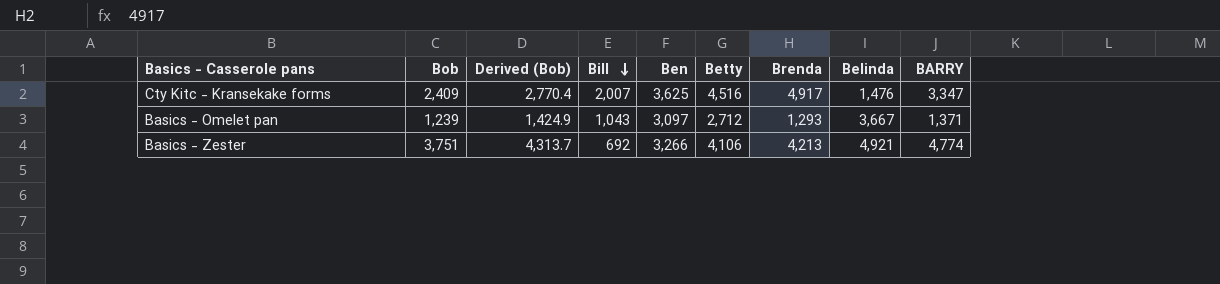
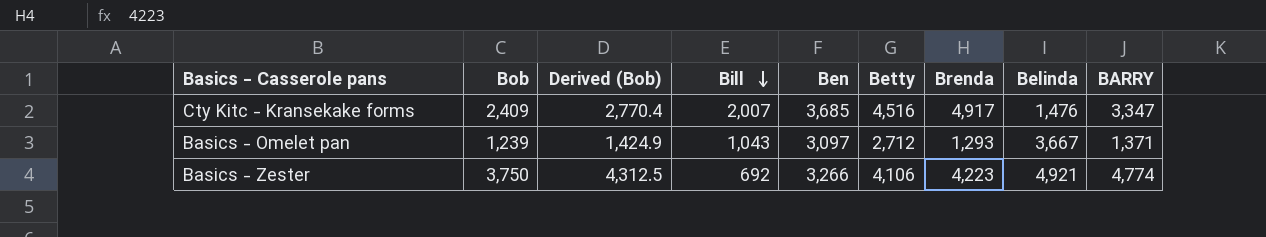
Cty Kitc - Kransekake forms | Ben: 3,625 -> 3,685
Basics - Zester | Bob: 3,751 -> 3,750
Basics - Zester | Derived (Bob): 4,313.7 -> 4,312.5
Basics - Zester | Brenda: 4,213 -> 4,223

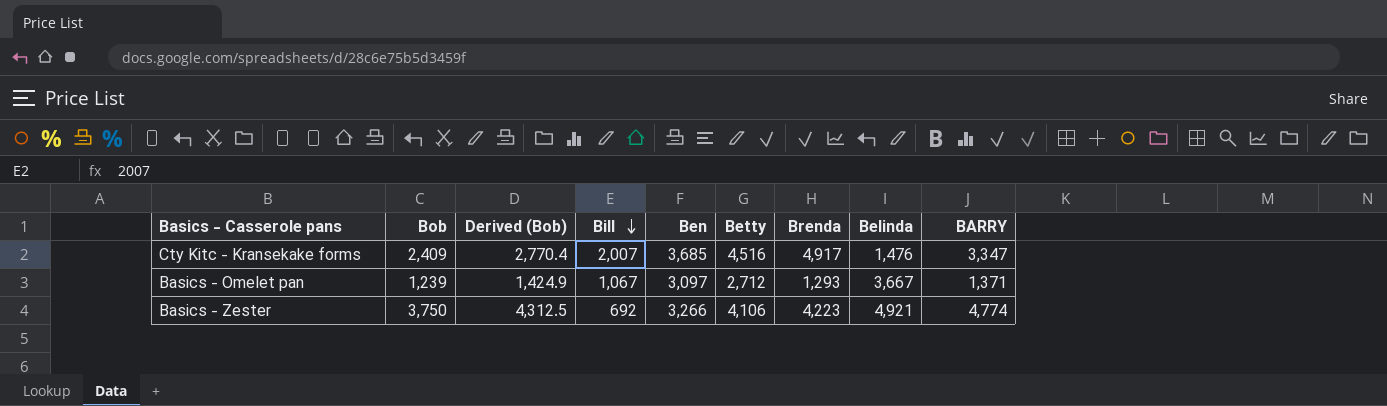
Basics - Omelet pan | Bill: 1,043 -> 1,067

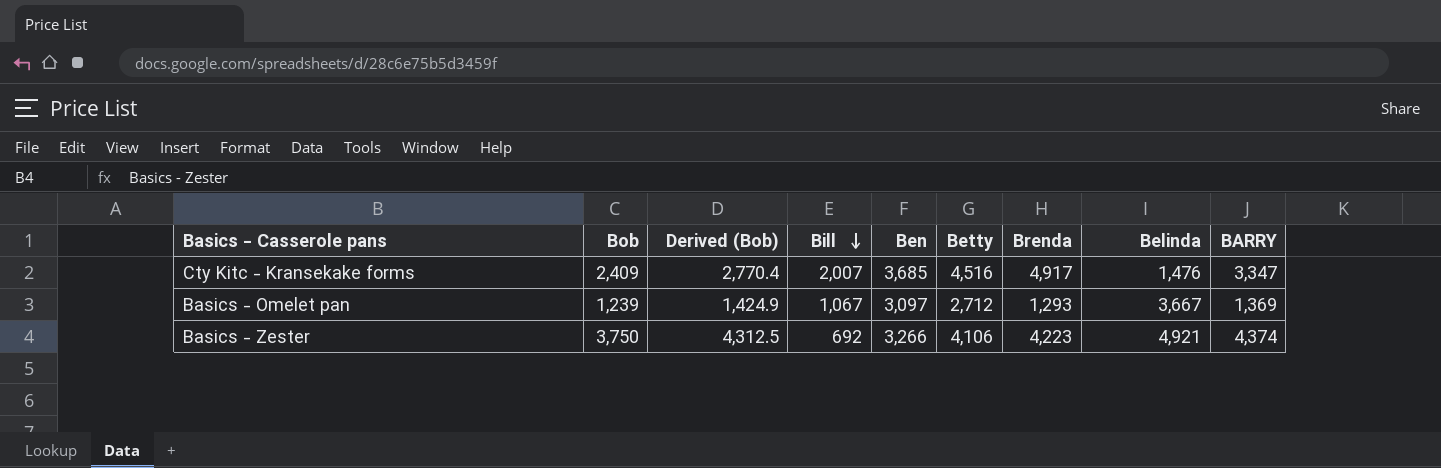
Basics - Omelet pan | BARRY: 1,371 -> 1,369
Basics - Zester | BARRY: 4,774 -> 4,374

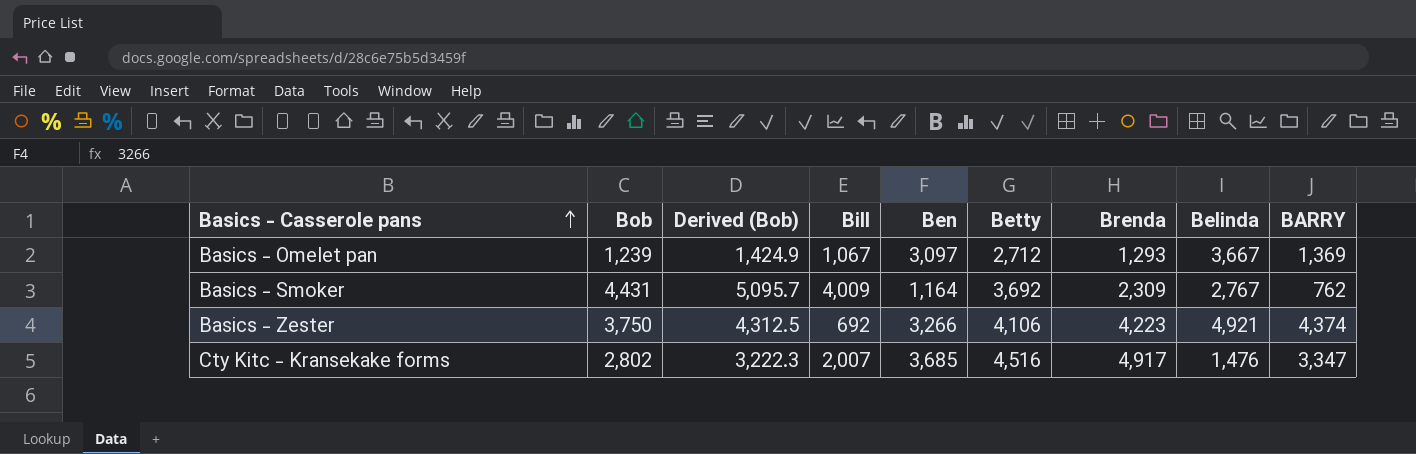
row order: Bill descending -> Basics - Casserole pans ascending
row Basics - Smoker: none -> 4,431 | 5,095.7 | 4,009 | 1,164 | 3,692 | 2,309 | 2,767 | 762
Cty Kitc - Kransekake forms | Bob: 2,409 -> 2,802
Cty Kitc - Kransekake forms | Derived (Bob): 2,770.4 -> 3,222.3

